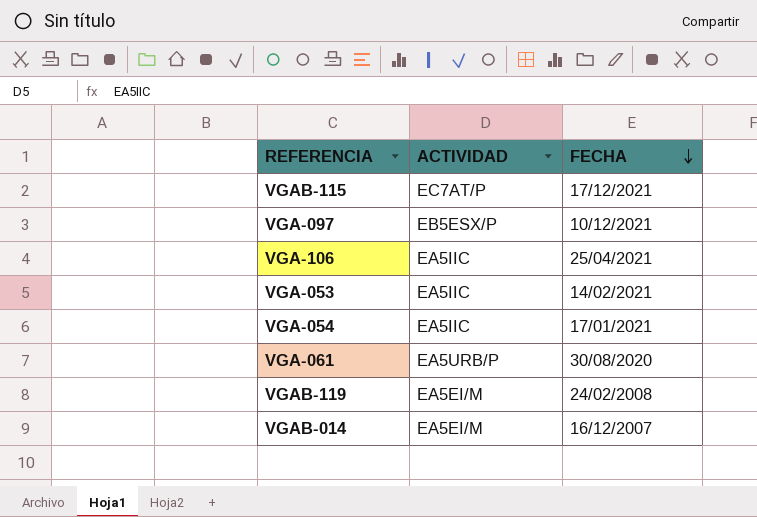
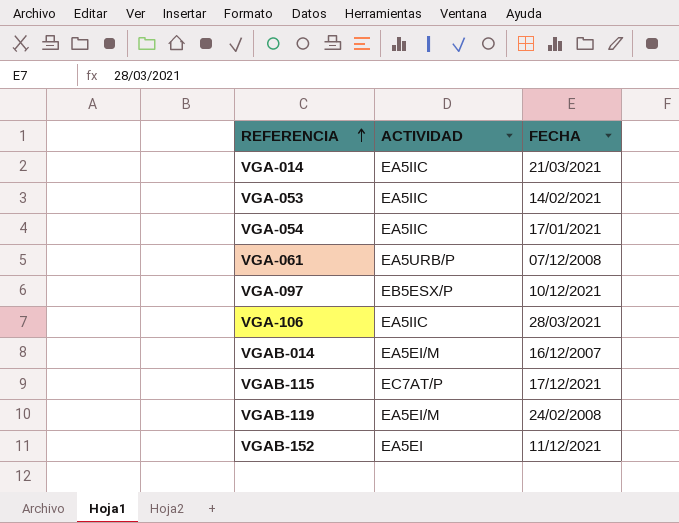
row order: FECHA descending -> REFERENCIA ascending
row VGA-014: none -> EA5IIC | 21/03/2021
VGA-061 | FECHA: 30/08/2020 -> 07/12/2008
VGA-106 | FECHA: 25/04/2021 -> 28/03/2021
row VGAB-152: none -> EA5EI | 11/12/2021

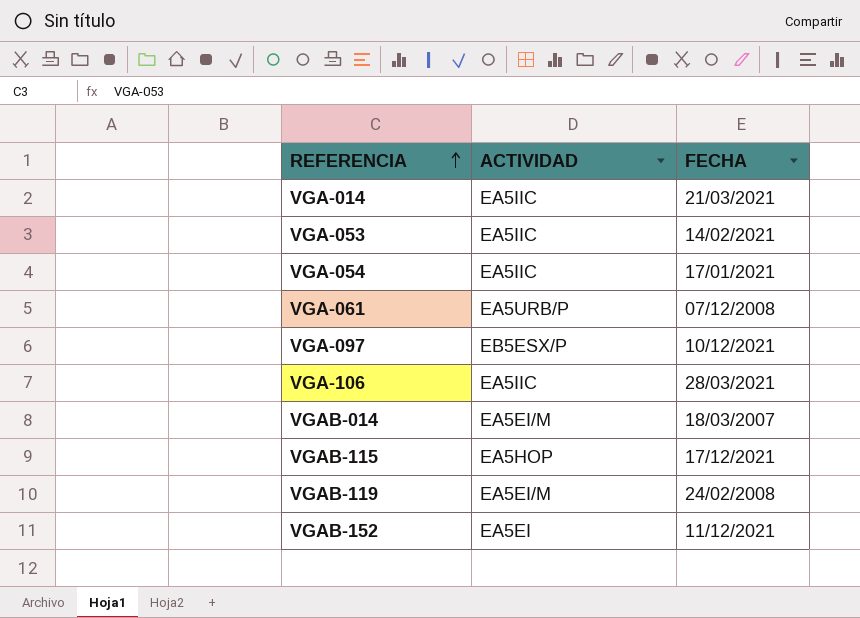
VGAB-014 | FECHA: 16/12/2007 -> 18/03/2007
VGAB-115 | ACTIVIDAD: EC7AT/P -> EA5HOP

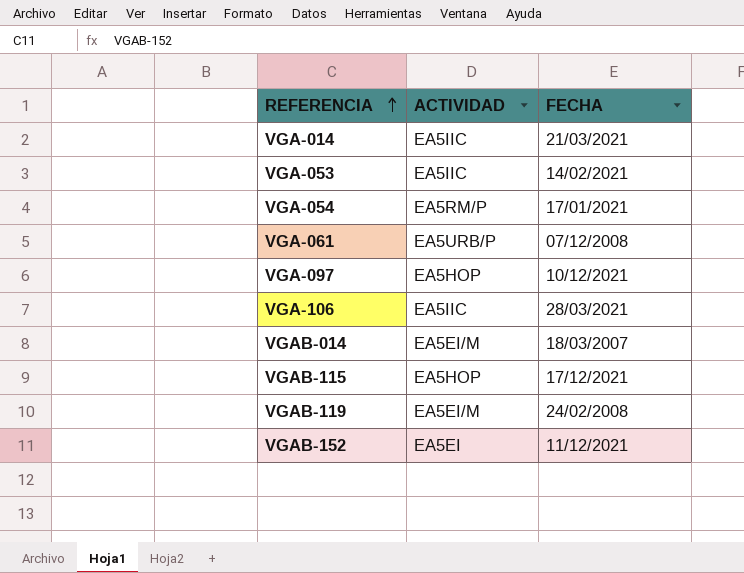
VGA-054 | ACTIVIDAD: EA5IIC -> EA5RM/P
VGA-097 | ACTIVIDAD: EB5ESX/P -> EA5HOP

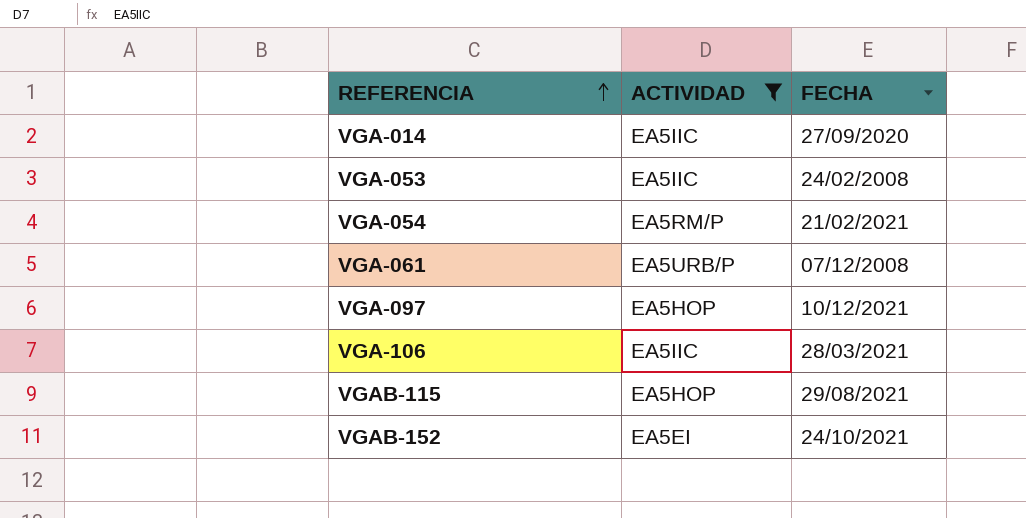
filter: none -> ACTIVIDAD != EA5EI/M
VGA-014 | FECHA: 21/03/2021 -> 27/09/2020
VGA-053 | FECHA: 14/02/2021 -> 24/02/2008
VGA-054 | FECHA: 17/01/2021 -> 21/02/2021
VGAB-115 | FECHA: 17/12/2021 -> 29/08/2021
VGAB-152 | FECHA: 11/12/2021 -> 24/10/2021

